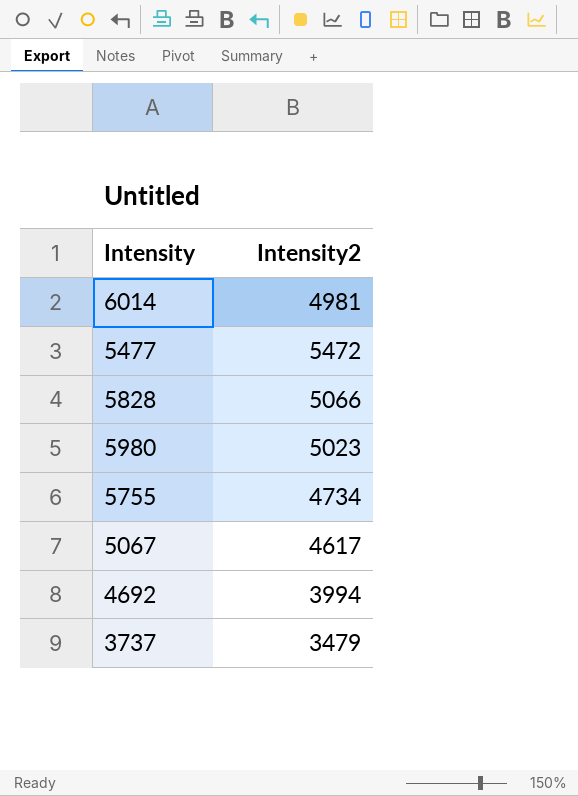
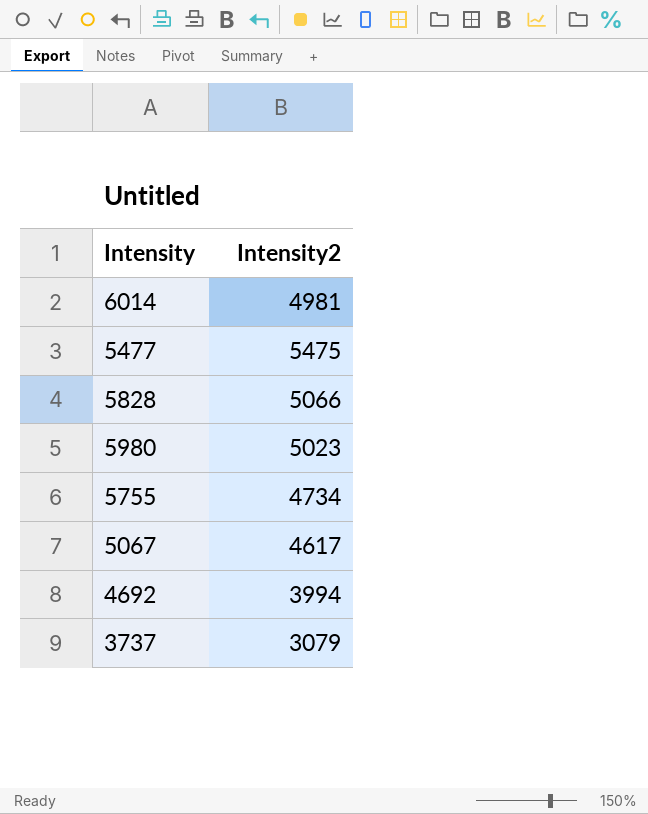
5477 | Intensity2: 5472 -> 5475
3737 | Intensity2: 3479 -> 3079

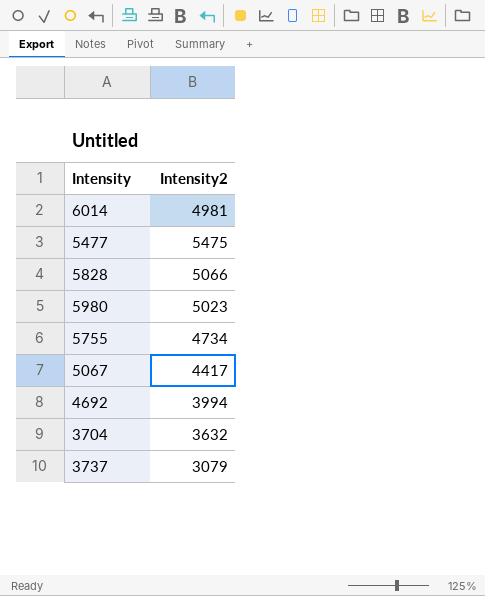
5067 | Intensity2: 4617 -> 4417
row 3704: none -> 3632

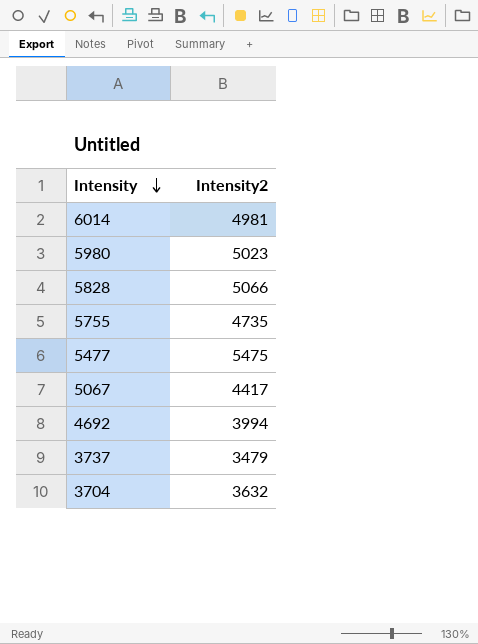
row order: none -> Intensity descending
5755 | Intensity2: 4734 -> 4735
3737 | Intensity2: 3079 -> 3479

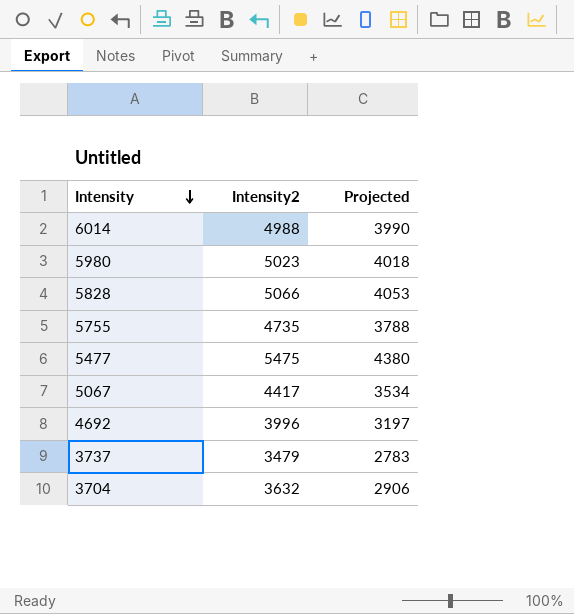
column Projected | formula: none -> [Intensity2] * 0.8
6014 | Intensity2: 4981 -> 4988
4692 | Intensity2: 3994 -> 3996

